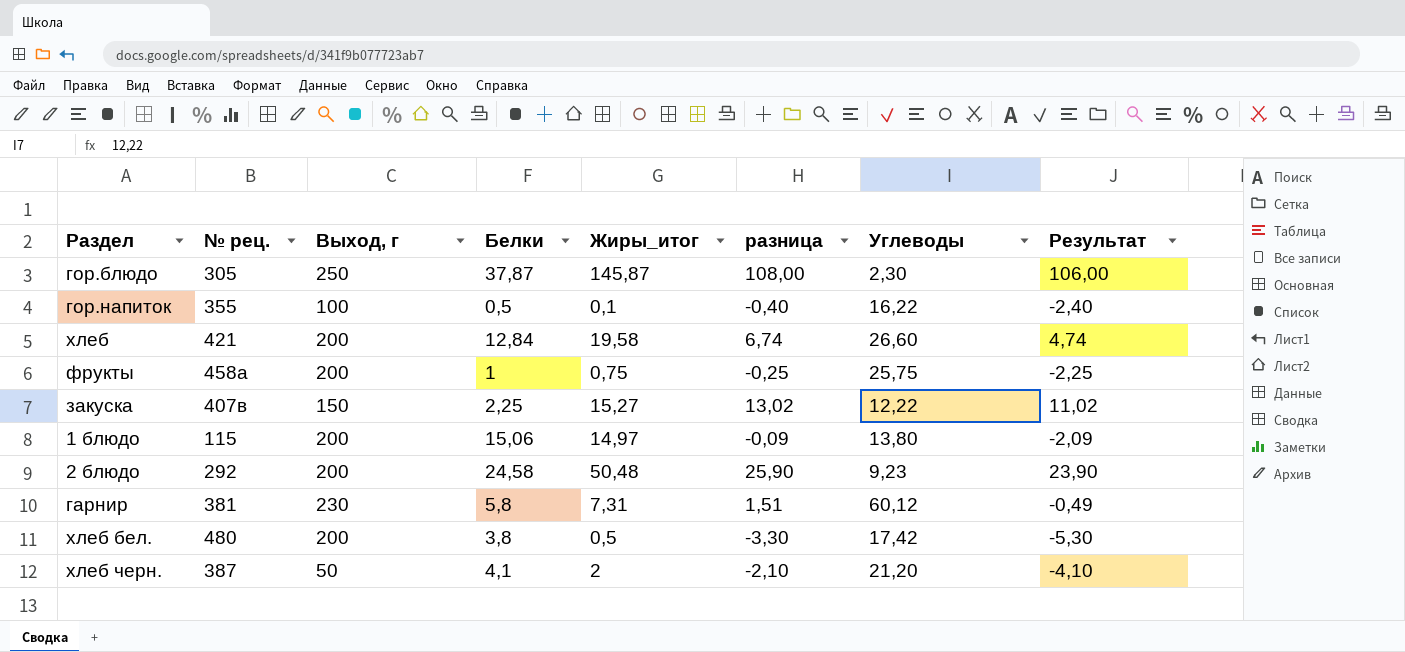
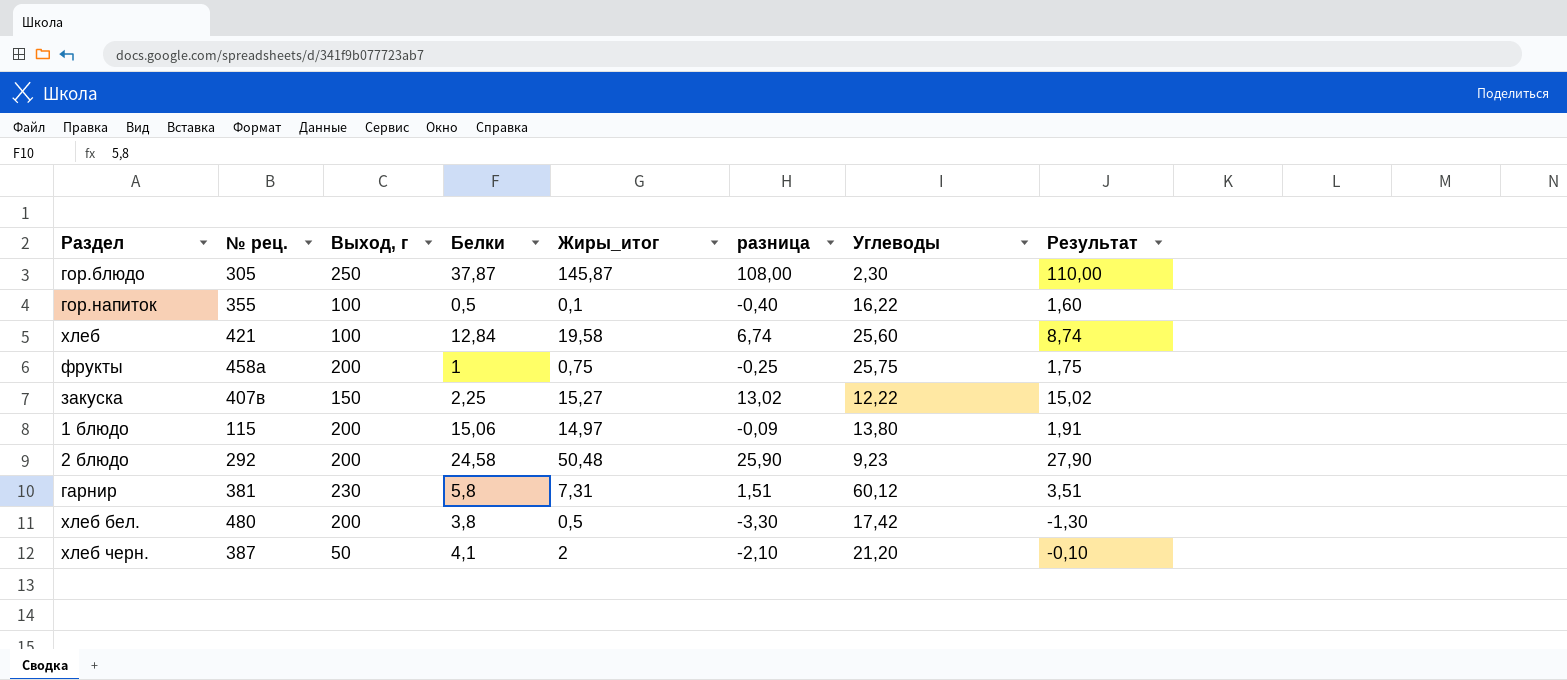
column Результат | formula: [разница] - 2 -> [разница] + 2
хлеб | Выход, г: 200 -> 100
хлеб | Углеводы: 26,60 -> 25,60

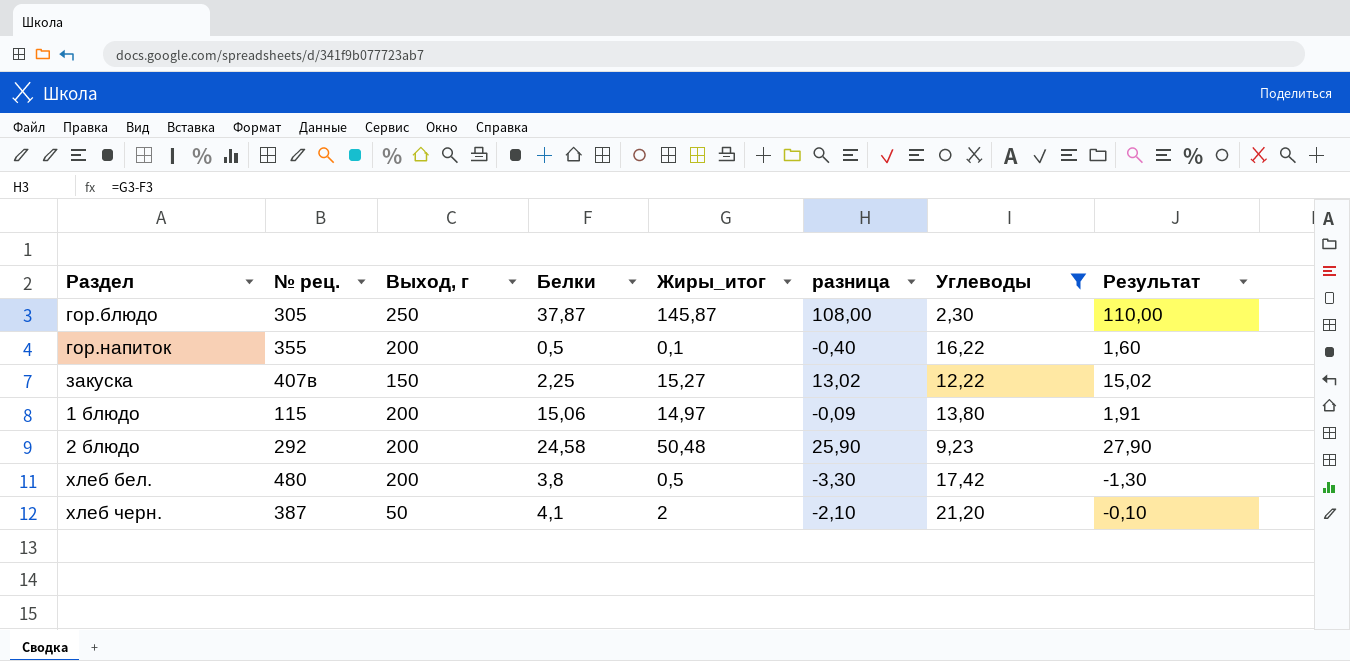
filter: none -> Углеводы <= 21,20
гор.напиток | Выход, г: 100 -> 200

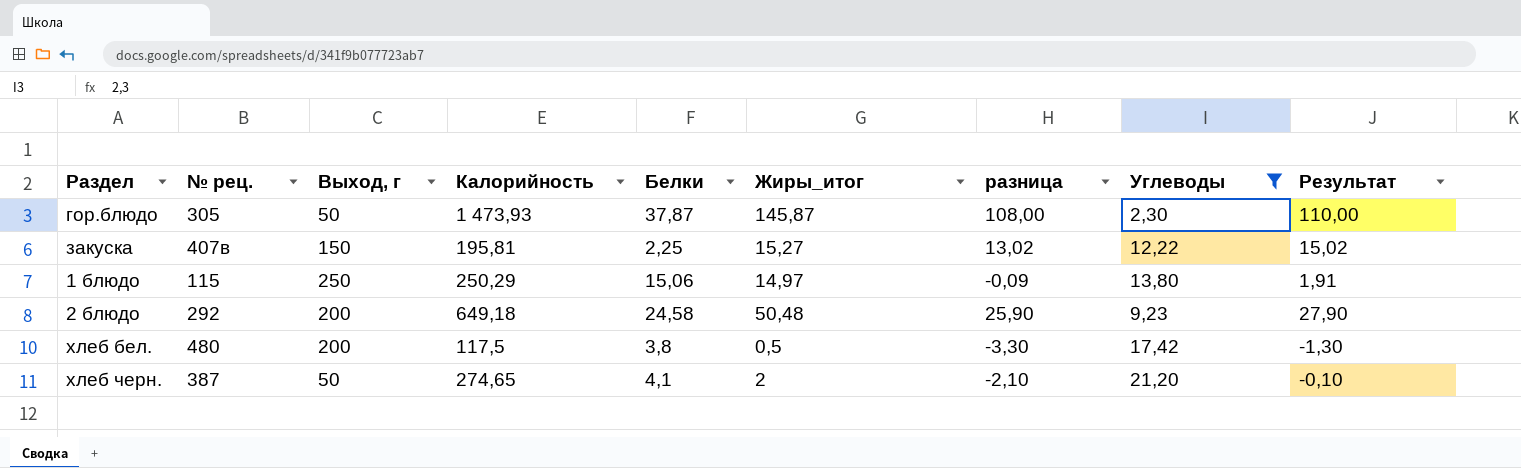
column Калорийность | position: none -> 4
row гор.напиток: 355 | 200 | 0,5 | 0,1 | -0,40 | 16,22 | 1,60 -> none
гор.блюдо | Выход, г: 250 -> 50
1 блюдо | Выход, г: 200 -> 250

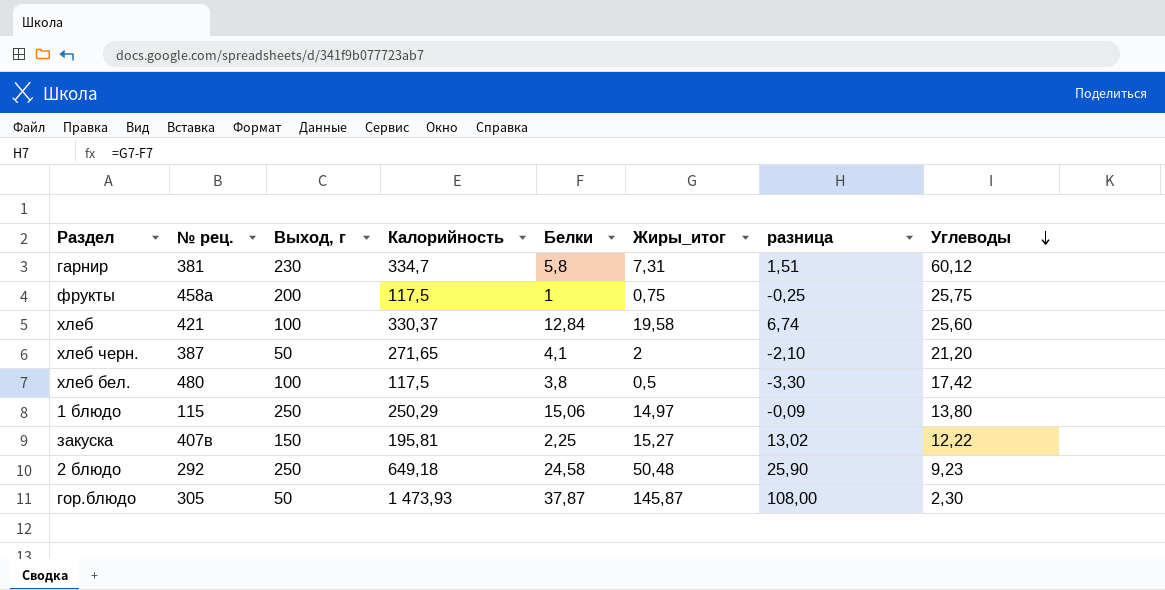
filter: Углеводы <= 21,20 -> none
row order: none -> Углеводы descending
column Результат | formula: [разница] + 2 -> none
хлеб черн. | Калорийность: 274,65 -> 271,65
хлеб бел. | Выход, г: 200 -> 100
2 блюдо | Выход, г: 200 -> 250

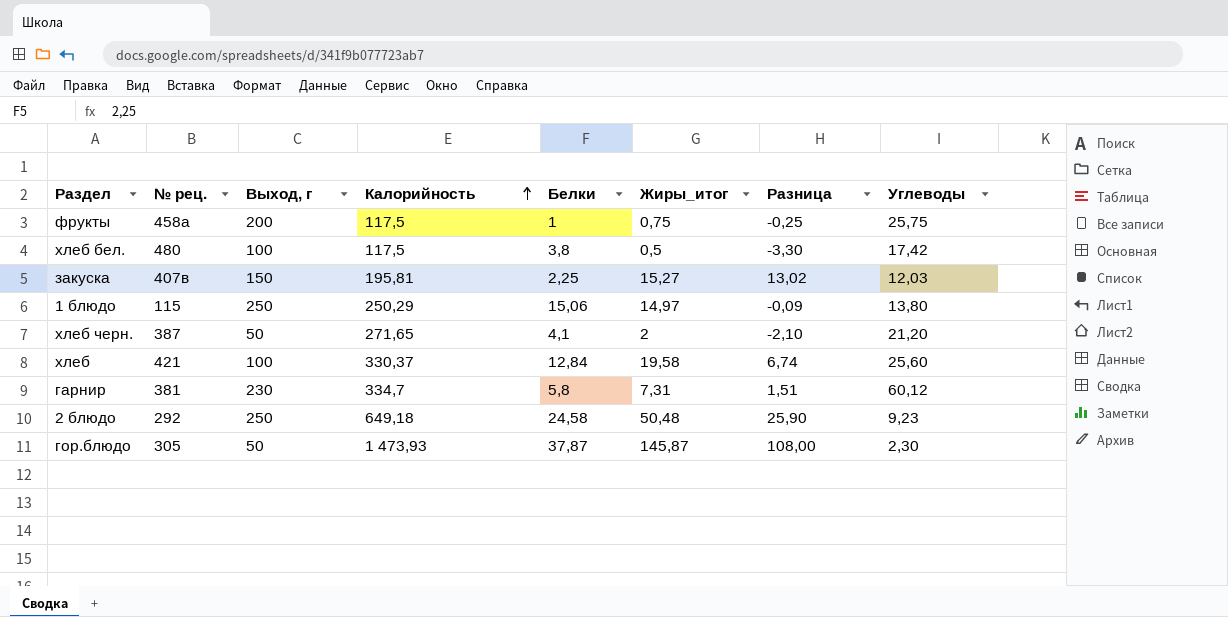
row order: Углеводы descending -> Калорийность ascending
column name: разница -> Разница
закуска | Углеводы: 12,22 -> 12,03

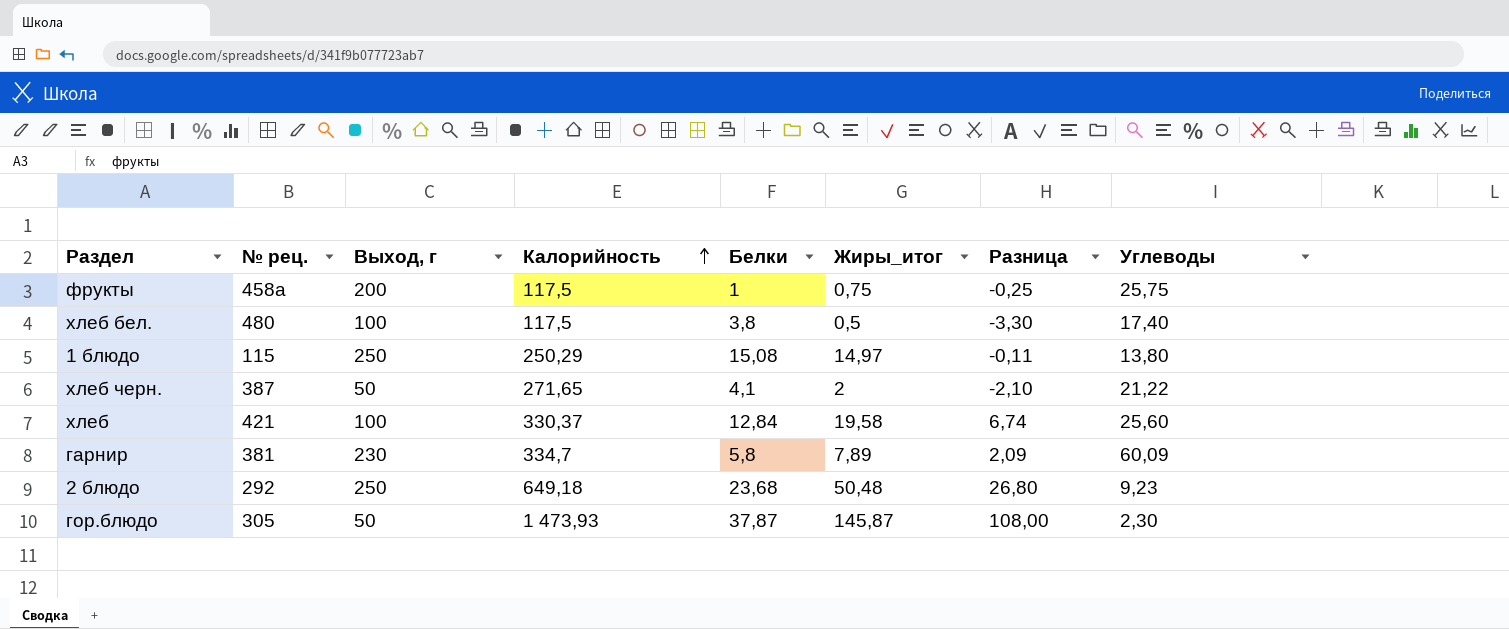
row закуска: 407в | 150 | 195,81 | 2,25 | 15,27 | 13,02 | 12,03 -> none
хлеб бел. | Углеводы: 17,42 -> 17,40
1 блюдо | Белки: 15,06 -> 15,08
1 блюдо | Разница: -0,09 -> -0,11
хлеб черн. | Углеводы: 21,20 -> 21,22
гарнир | Жиры_итог: 7,31 -> 7,89
гарнир | Разница: 1,51 -> 2,09
гарнир | Углеводы: 60,12 -> 60,09
2 блюдо | Белки: 24,58 -> 23,68
2 блюдо | Разница: 25,90 -> 26,80

